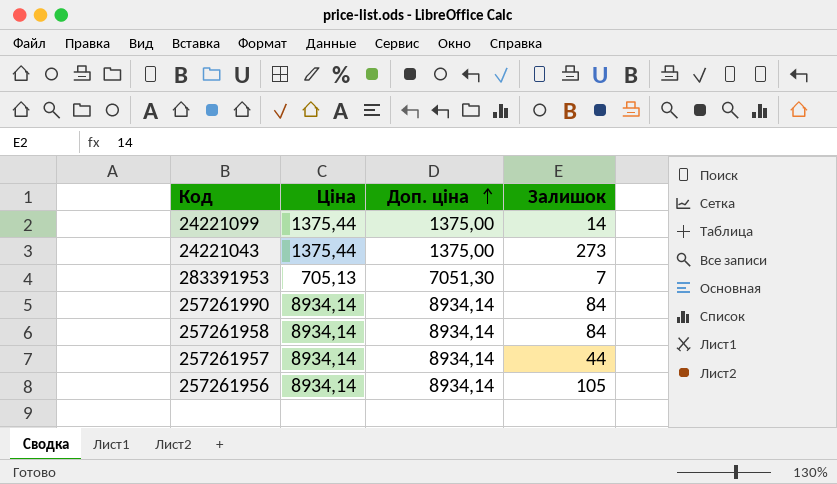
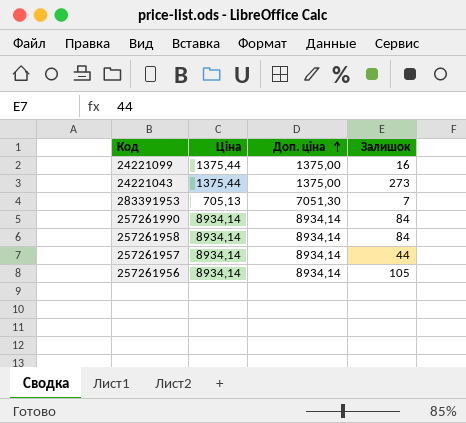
24221099 | Залишок: 14 -> 16

